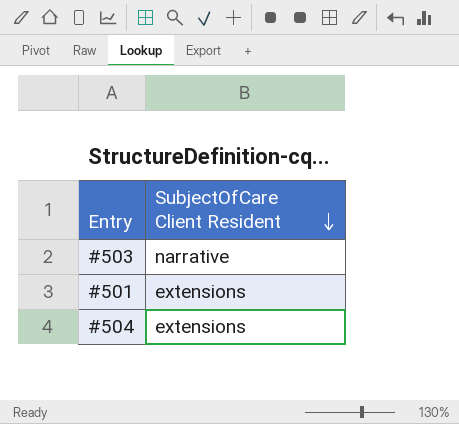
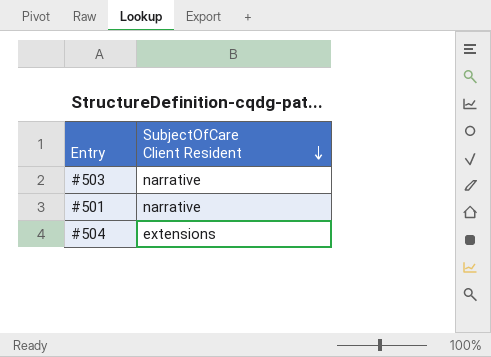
#501 | SubjectOfCare Client Resident: extensions -> narrative

